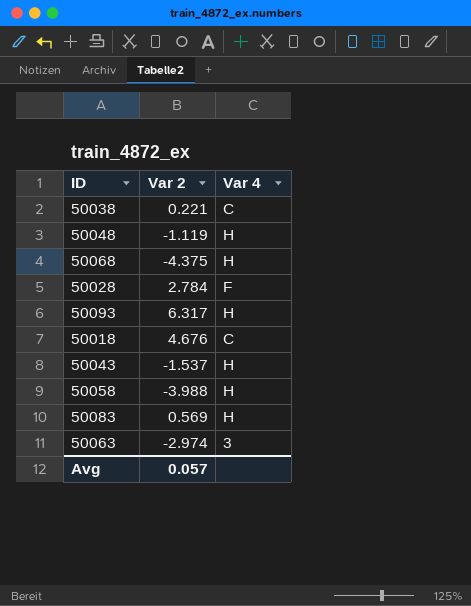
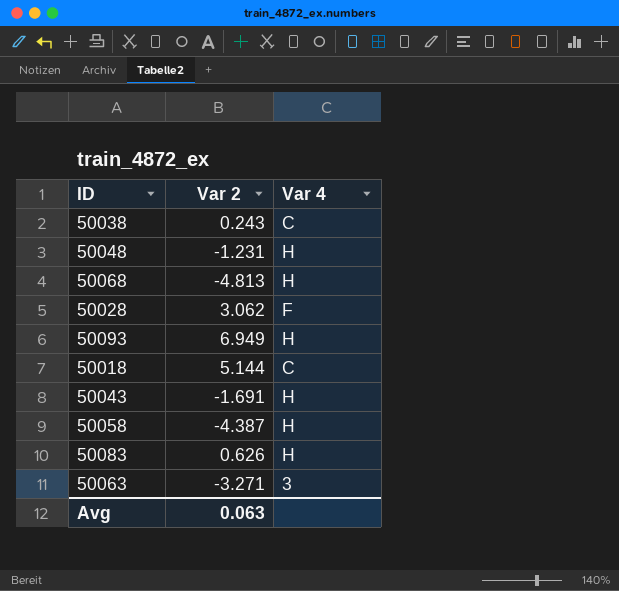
50038 | Var 2: 0.221 -> 0.243
50048 | Var 2: -1.119 -> -1.231
50068 | Var 2: -4.375 -> -4.813
50028 | Var 2: 2.784 -> 3.062
50093 | Var 2: 6.317 -> 6.949
50018 | Var 2: 4.676 -> 5.144
50043 | Var 2: -1.537 -> -1.691
50058 | Var 2: -3.988 -> -4.387
50083 | Var 2: 0.569 -> 0.626
50063 | Var 2: -2.974 -> -3.271
Avg | Var 2: 0.057 -> 0.063

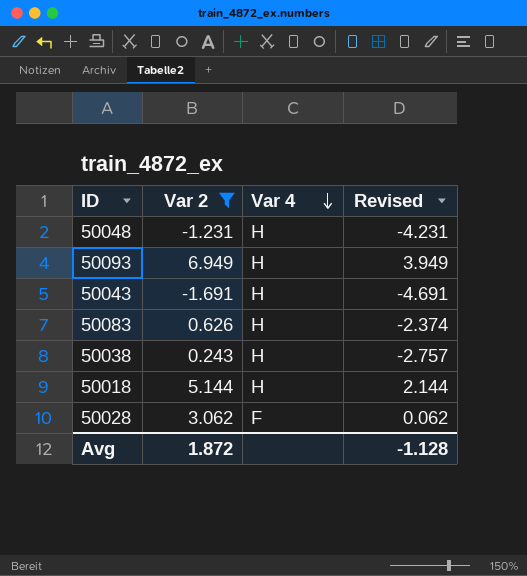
filter: none -> Var 2 >= -1.691
row order: none -> Var 4 descending
column Revised | formula: none -> [Var 2] - 3
50038 | Var 4: C -> H
50018 | Var 4: C -> H
Avg | Var 2: 0.063 -> 1.872

